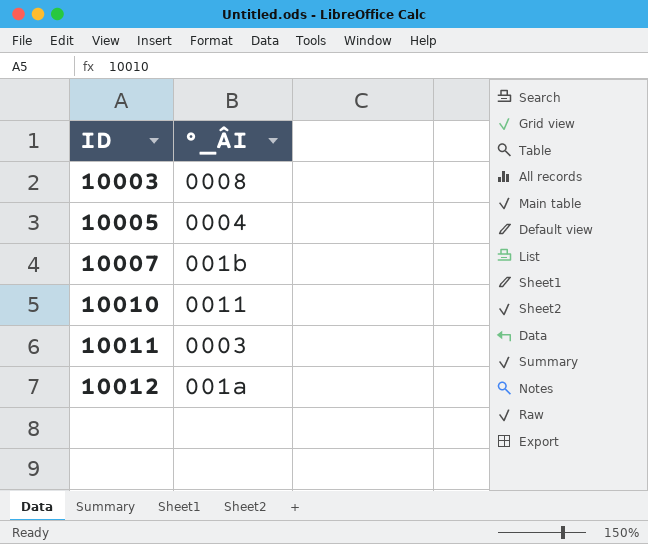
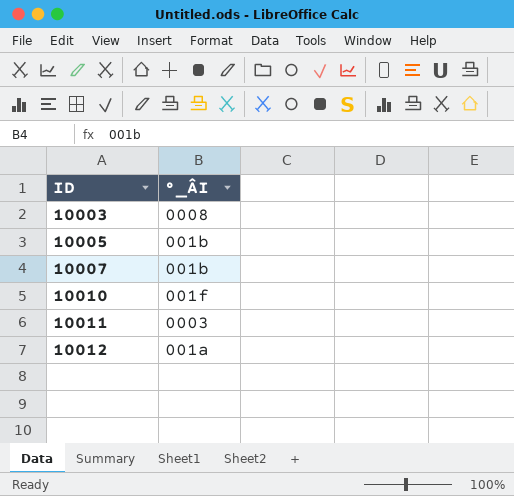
10005 | °_ÂI: 0004 -> 001b
10010 | °_ÂI: 0011 -> 001f

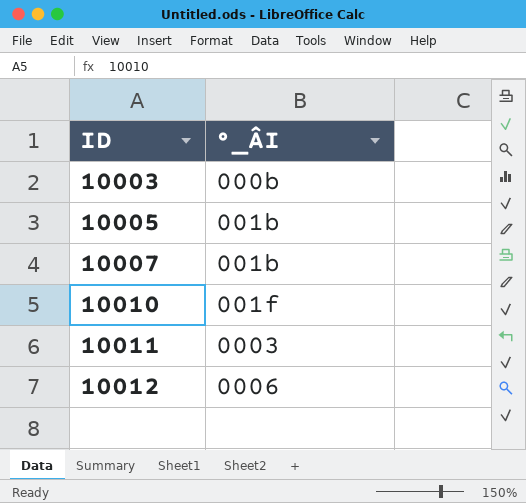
10003 | °_ÂI: 0008 -> 000b
10012 | °_ÂI: 001a -> 0006

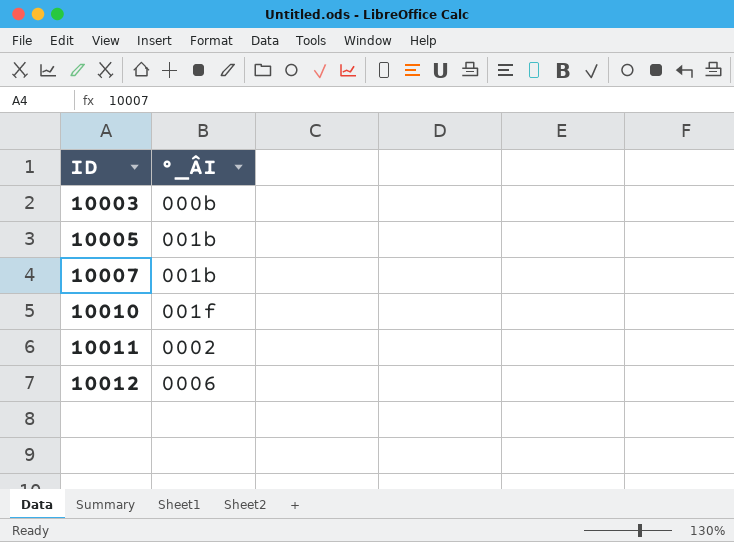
10011 | °_ÂI: 0003 -> 0002

